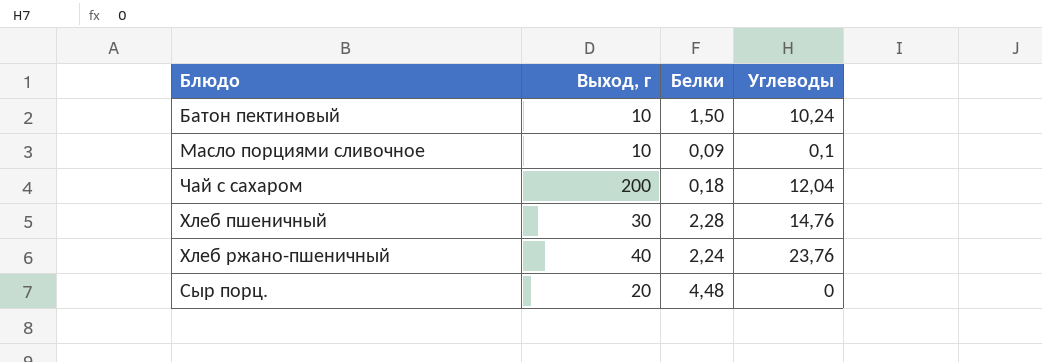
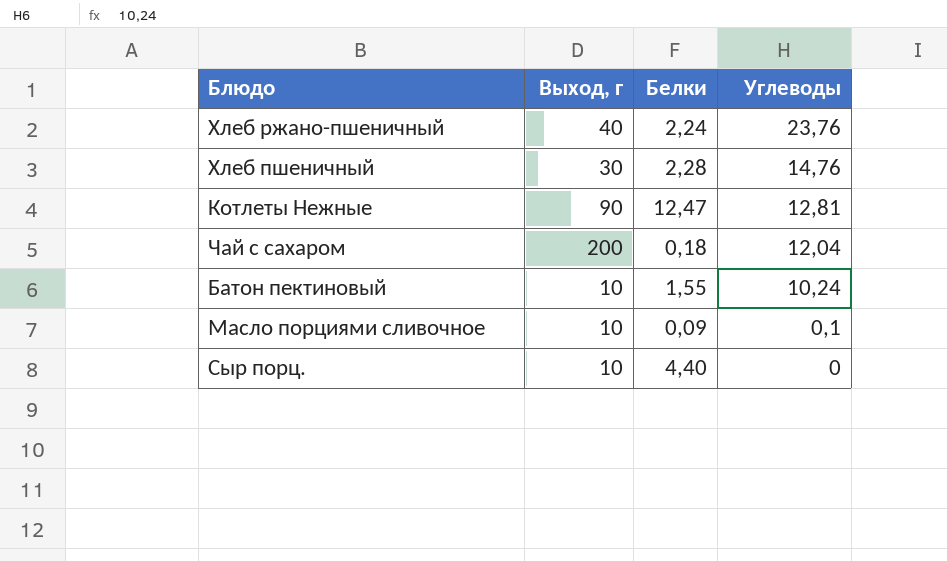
row order: none -> Углеводы descending
row Котлеты Нежные: none -> 90 | 12,47 | 12,81
Батон пектиновый | Белки: 1,50 -> 1,55
Сыр порц. | Выход, г: 20 -> 10
Сыр порц. | Белки: 4,48 -> 4,40

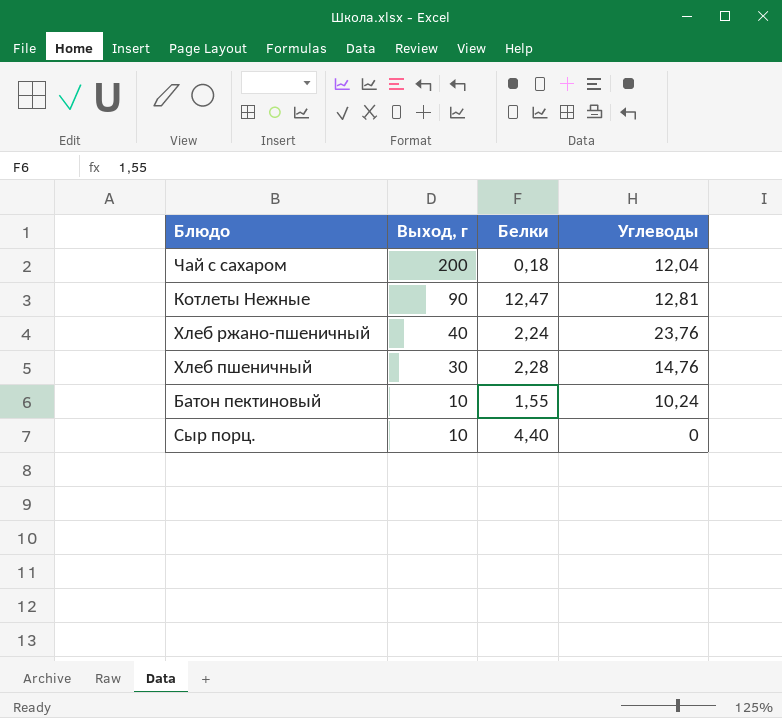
row order: Углеводы descending -> Выход, г descending
row Масло порциями сливочное: 10 | 0,09 | 0,1 -> none

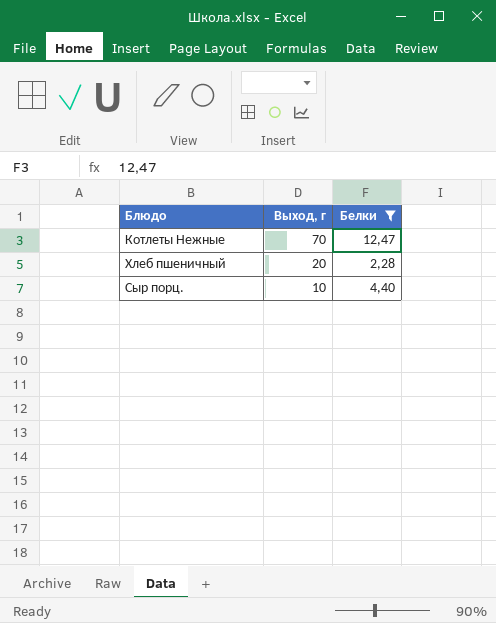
filter: none -> Белки >= 2,28
column Углеводы | position: 4 -> none
Котлеты Нежные | Выход, г: 90 -> 70
Хлеб пшеничный | Выход, г: 30 -> 20

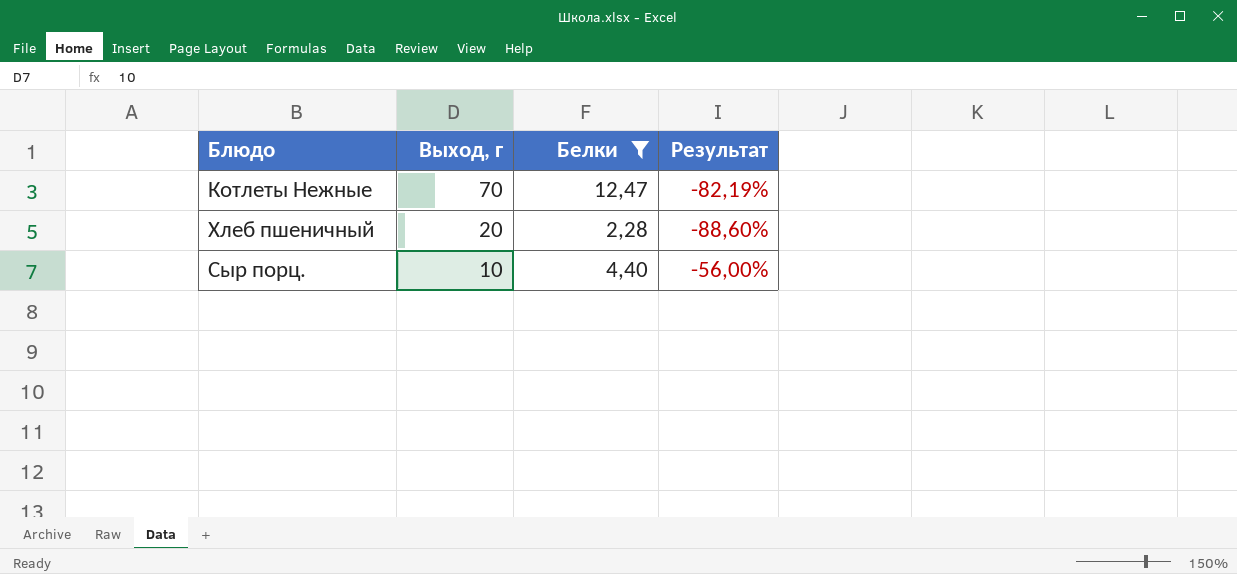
column Результат | formula: none -> ([Белки] - [Выход, г]) / [Выход, г]

